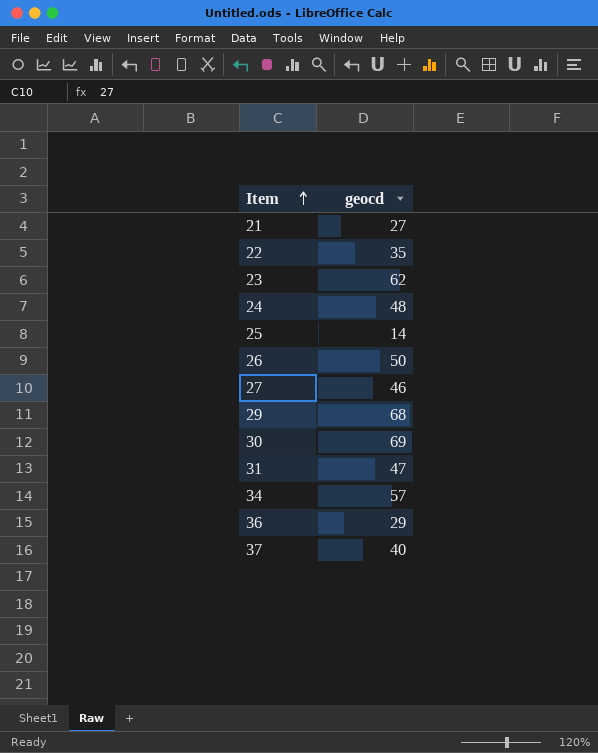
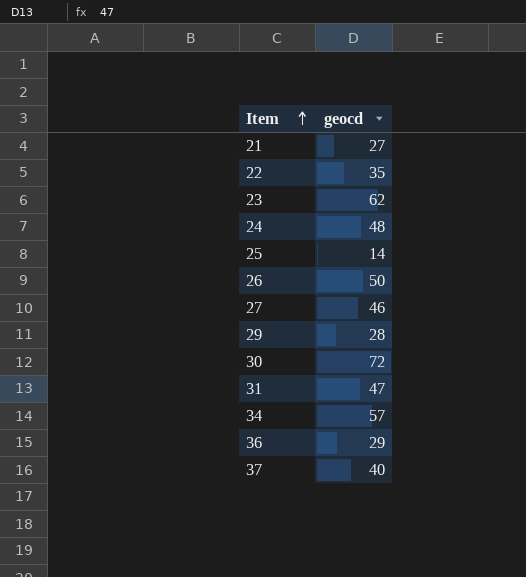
29 | geocd: 68 -> 28
30 | geocd: 69 -> 72

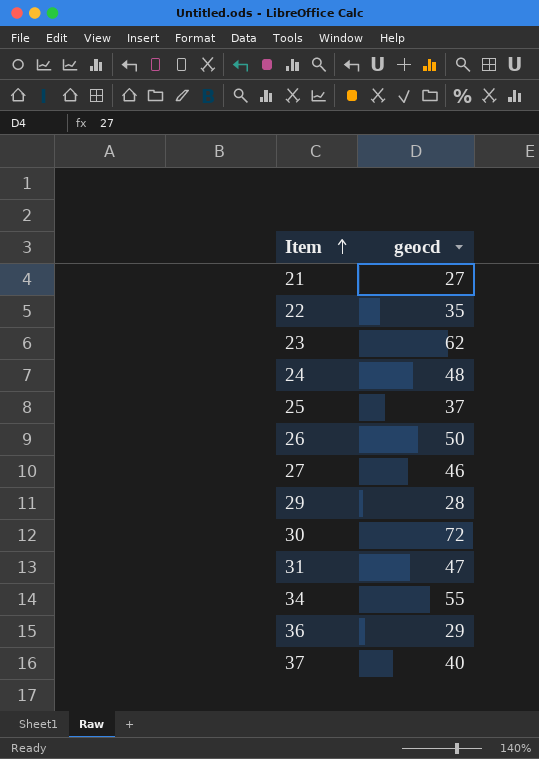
25 | geocd: 14 -> 37
34 | geocd: 57 -> 55

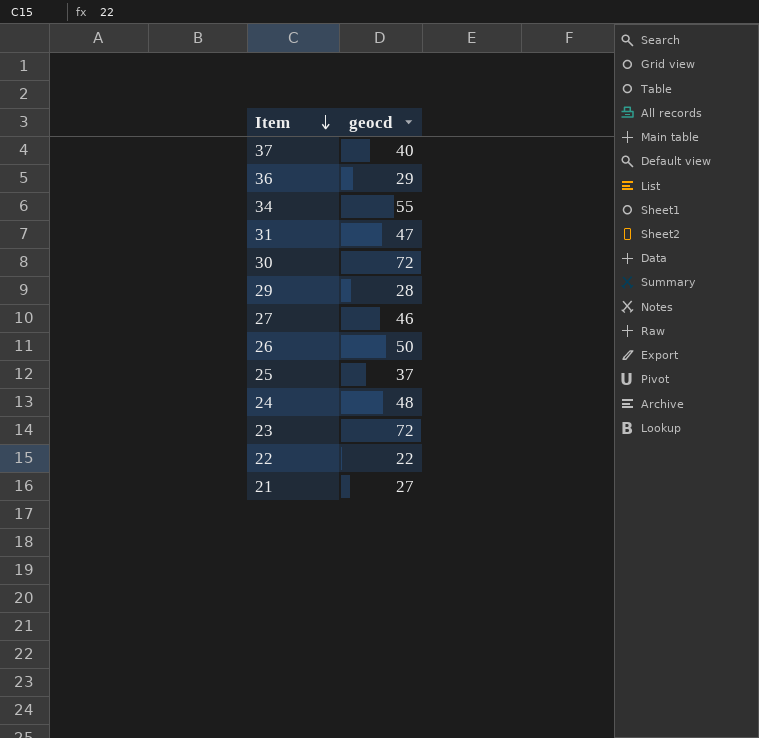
row order: Item ascending -> Item descending
23 | geocd: 62 -> 72
22 | geocd: 35 -> 22

